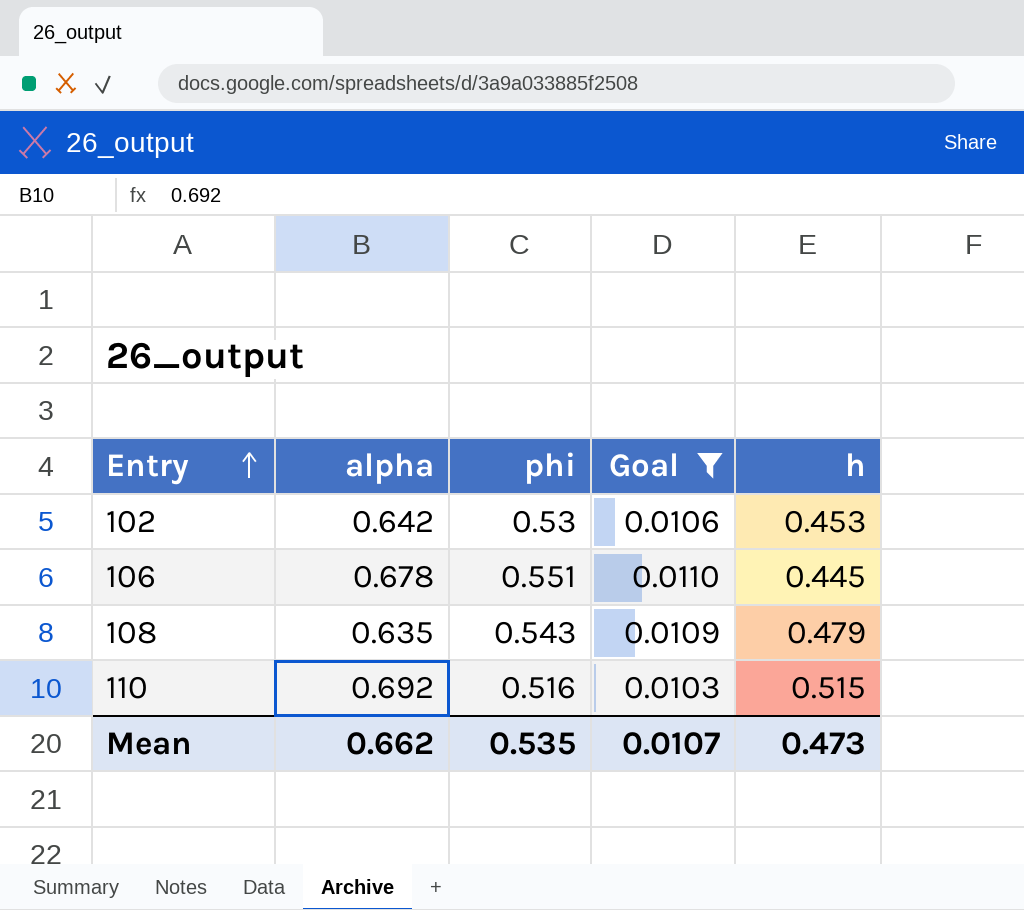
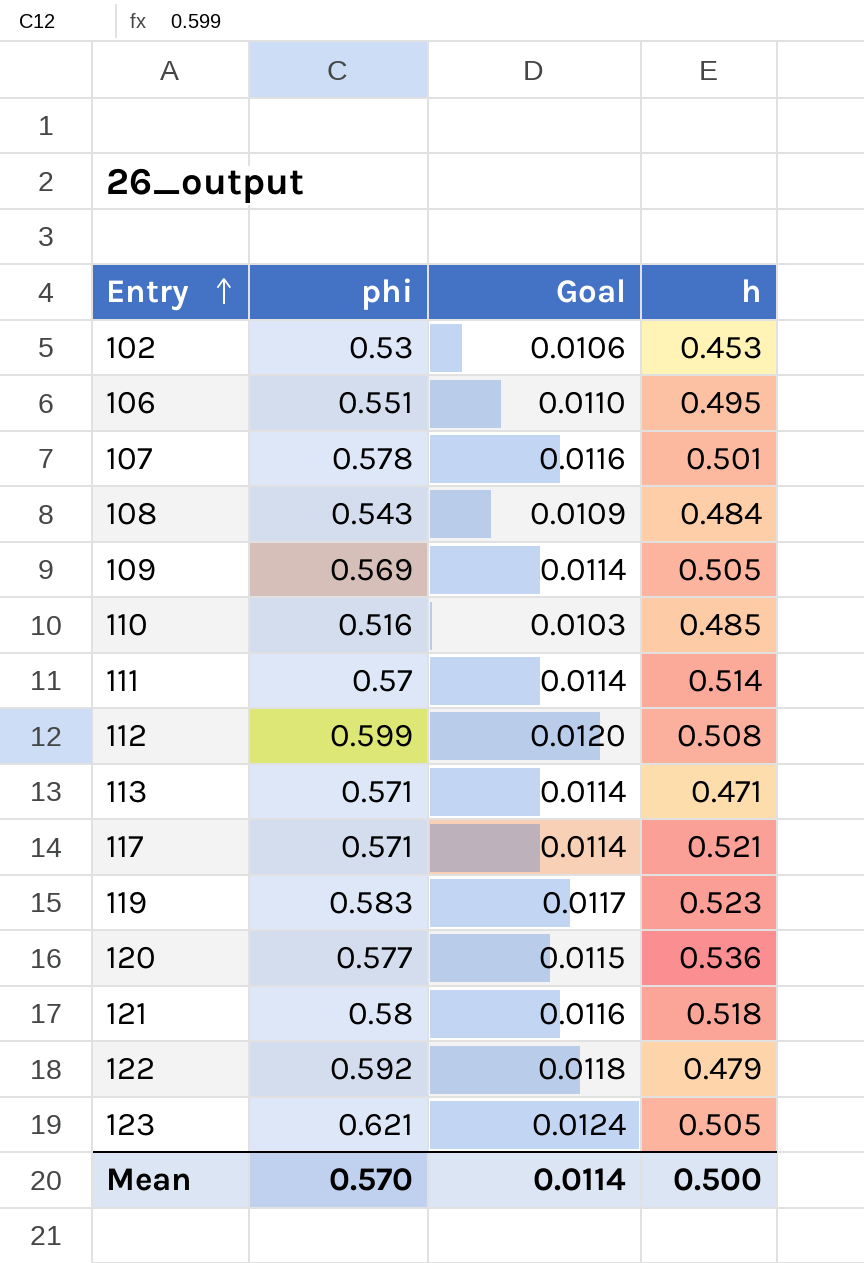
filter: Goal <= 0.0110 -> none
column alpha | position: 2 -> none
106 | h: 0.445 -> 0.495
108 | h: 0.479 -> 0.484
110 | h: 0.515 -> 0.485
Mean | phi: 0.535 -> 0.570
Mean | Goal: 0.0107 -> 0.0114
Mean | h: 0.473 -> 0.500

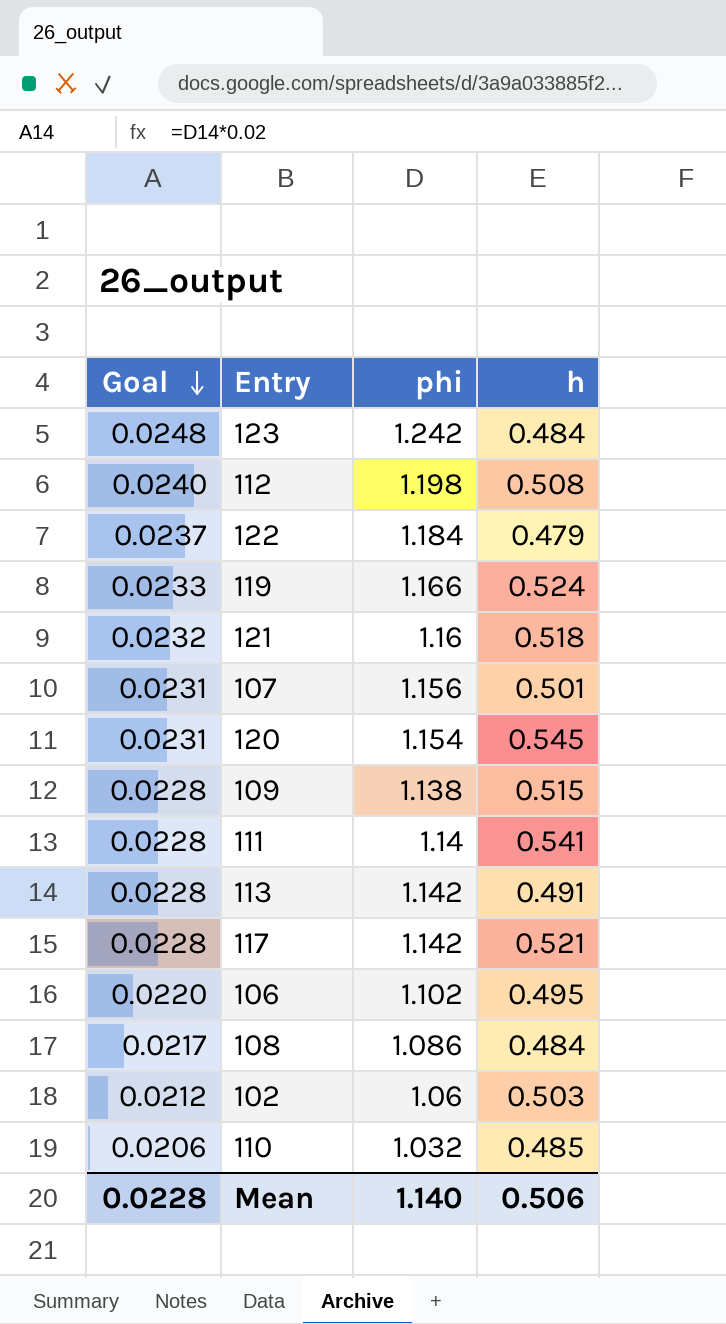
row order: Entry ascending -> Goal descending
column Goal | position: 3 -> 1
123 | Goal: 0.0124 -> 0.0248
123 | phi: 0.621 -> 1.242
123 | h: 0.505 -> 0.484
112 | Goal: 0.0120 -> 0.0240
112 | phi: 0.599 -> 1.198
122 | Goal: 0.0118 -> 0.0237
122 | phi: 0.592 -> 1.184
119 | Goal: 0.0117 -> 0.0233
119 | phi: 0.583 -> 1.166
119 | h: 0.523 -> 0.524
121 | Goal: 0.0116 -> 0.0232
121 | phi: 0.58 -> 1.16
107 | Goal: 0.0116 -> 0.0231
107 | phi: 0.578 -> 1.156
120 | Goal: 0.0115 -> 0.0231
120 | phi: 0.577 -> 1.154
120 | h: 0.536 -> 0.545
109 | Goal: 0.0114 -> 0.0228
109 | phi: 0.569 -> 1.138
109 | h: 0.505 -> 0.515
111 | Goal: 0.0114 -> 0.0228
111 | phi: 0.57 -> 1.14
111 | h: 0.514 -> 0.541
113 | Goal: 0.0114 -> 0.0228
113 | phi: 0.571 -> 1.142
113 | h: 0.471 -> 0.491
117 | Goal: 0.0114 -> 0.0228
117 | phi: 0.571 -> 1.142
106 | Goal: 0.0110 -> 0.0220
106 | phi: 0.551 -> 1.102
108 | Goal: 0.0109 -> 0.0217
108 | phi: 0.543 -> 1.086
102 | Goal: 0.0106 -> 0.0212
102 | phi: 0.53 -> 1.06
102 | h: 0.453 -> 0.503
110 | Goal: 0.0103 -> 0.0206
110 | phi: 0.516 -> 1.032
Mean | Goal: 0.0114 -> 0.0228
Mean | phi: 0.570 -> 1.140
Mean | h: 0.500 -> 0.506

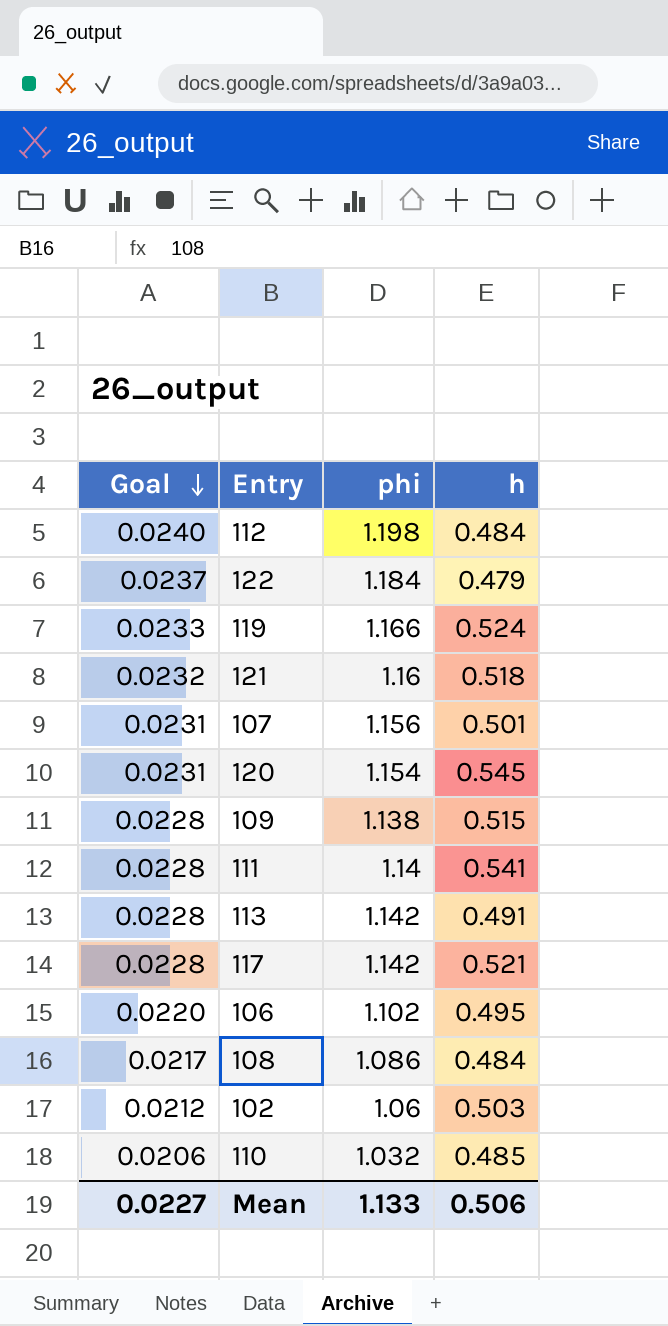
row 123: 0.0248 | 1.242 | 0.484 -> none
112 | h: 0.508 -> 0.484
Mean | Goal: 0.0228 -> 0.0227
Mean | phi: 1.140 -> 1.133

